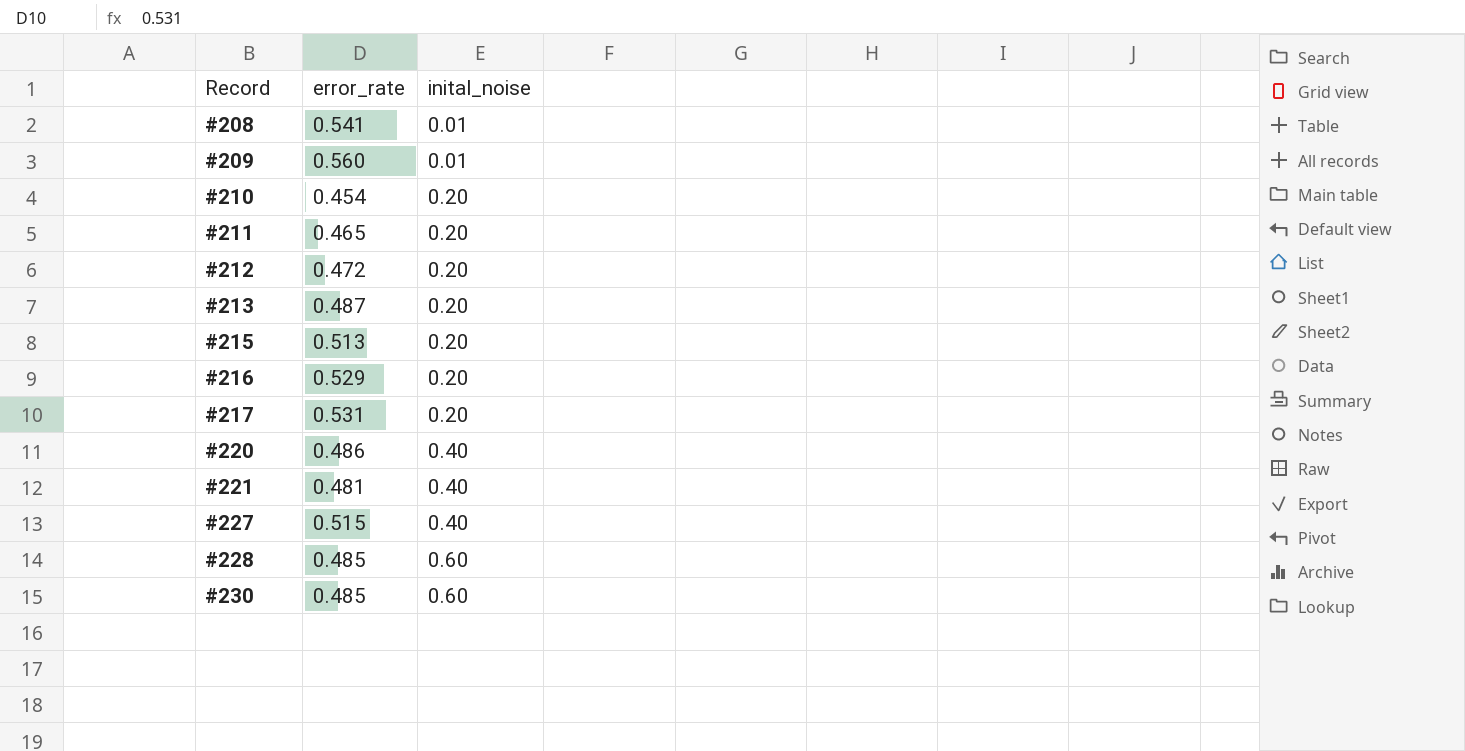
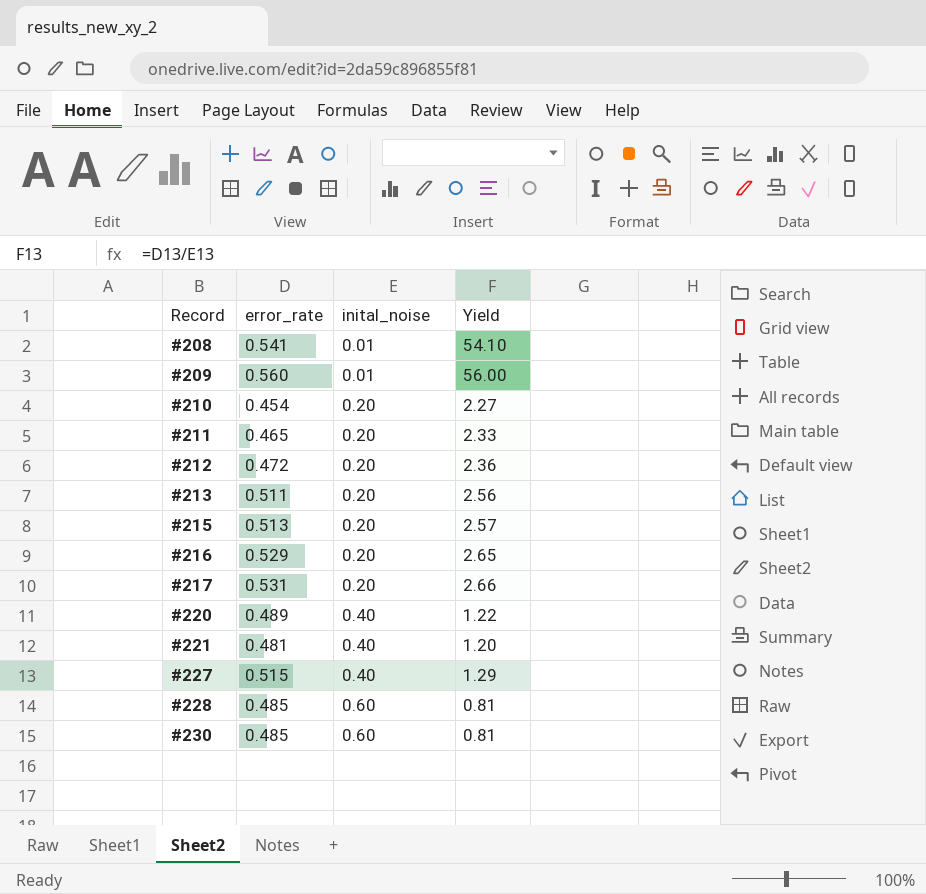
column Yield | formula: none -> [error_rate] / [inital_noise]
#213 | error_rate: 0.487 -> 0.511
#220 | error_rate: 0.486 -> 0.489

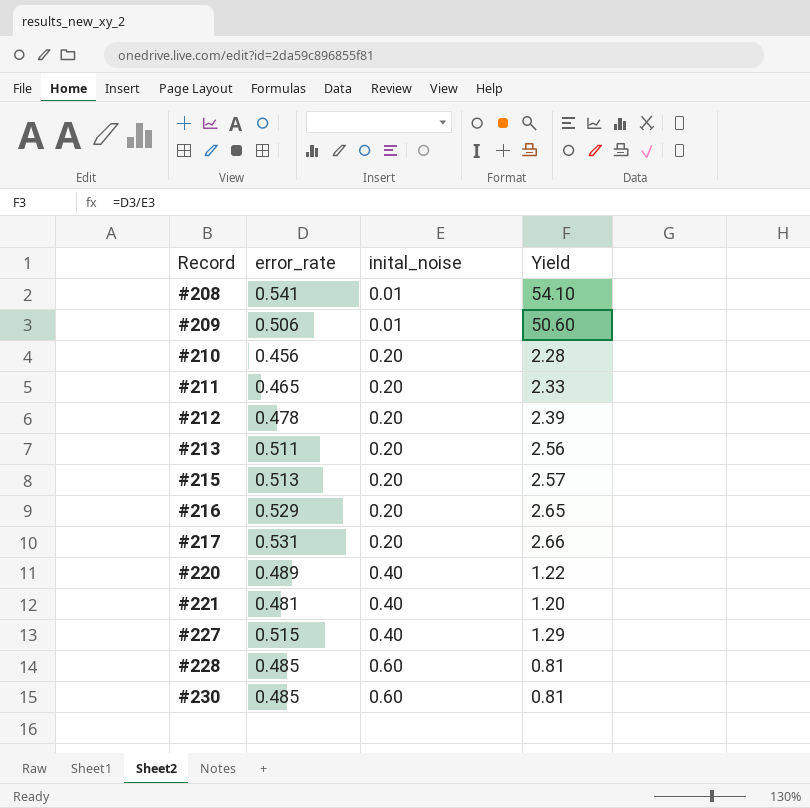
#209 | error_rate: 0.560 -> 0.506
#209 | Yield: 56.00 -> 50.60
#210 | error_rate: 0.454 -> 0.456
#210 | Yield: 2.27 -> 2.28
#212 | error_rate: 0.472 -> 0.478
#212 | Yield: 2.36 -> 2.39

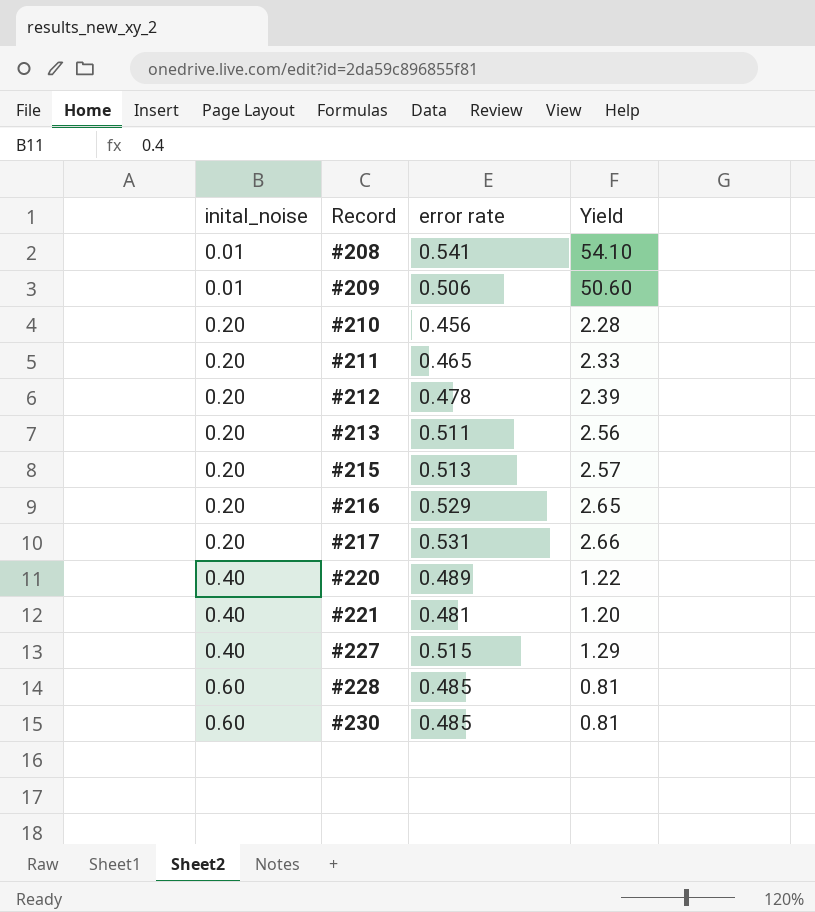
column inital_noise | position: 3 -> 1
column name: error_rate -> error rate

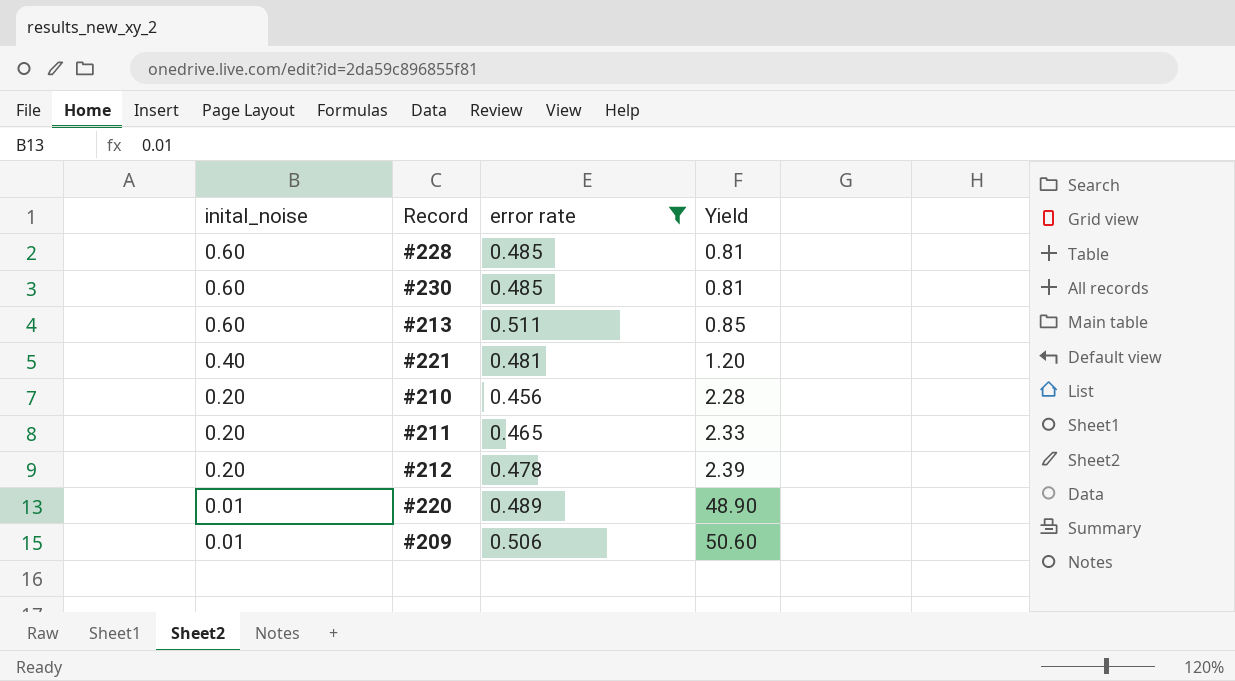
filter: none -> error rate <= 0.511
row order: inital_noise ascending -> inital_noise descending
#213 | inital_noise: 0.20 -> 0.60
#213 | Yield: 2.56 -> 0.85
#220 | inital_noise: 0.40 -> 0.01
#220 | Yield: 1.22 -> 48.90

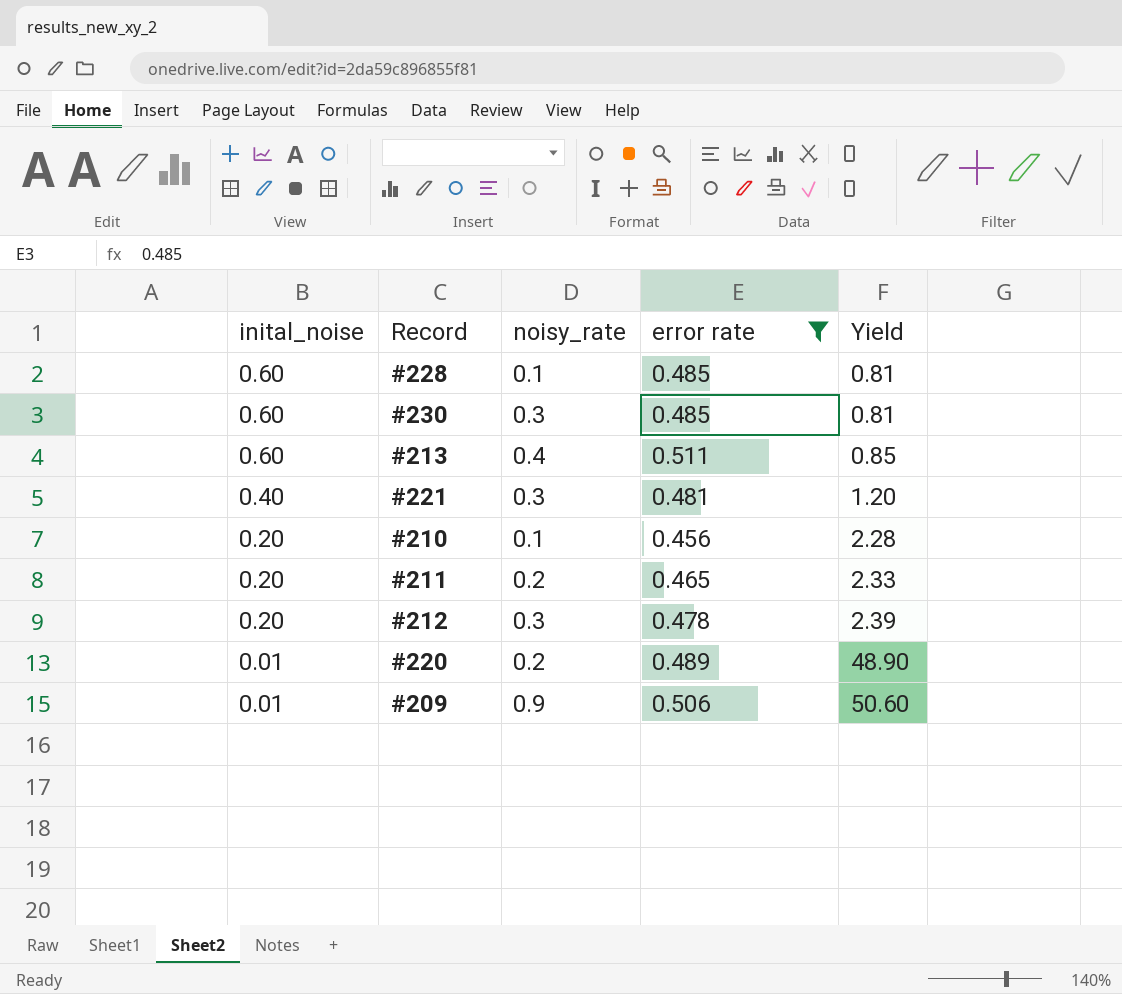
column noisy_rate | position: none -> 3

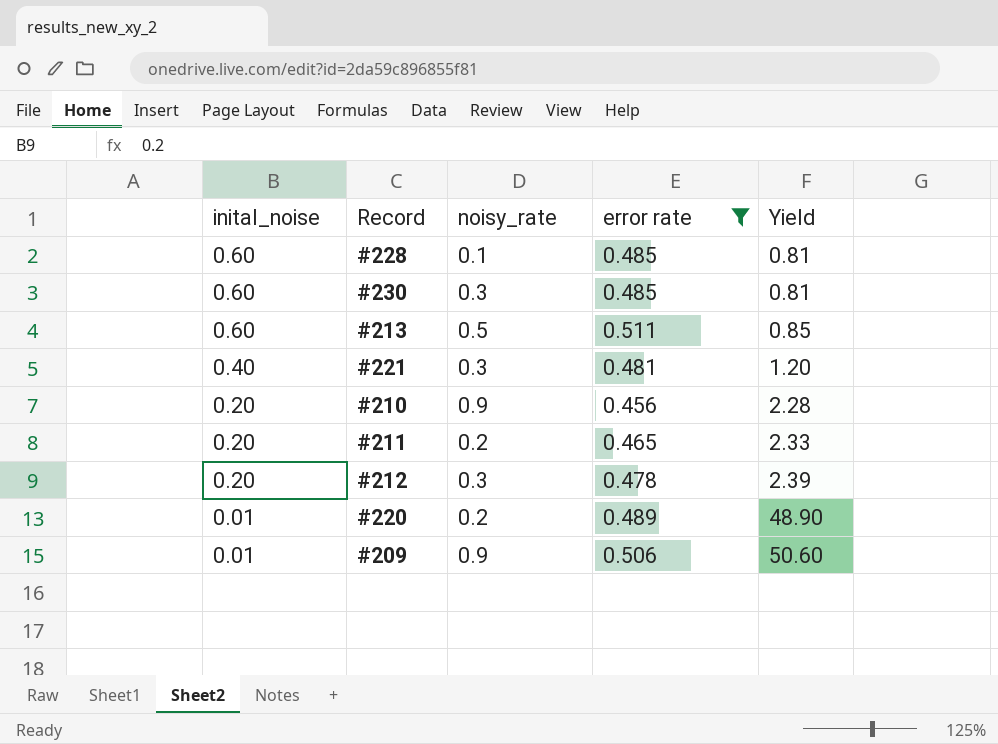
#213 | noisy_rate: 0.4 -> 0.5
#210 | noisy_rate: 0.1 -> 0.9

